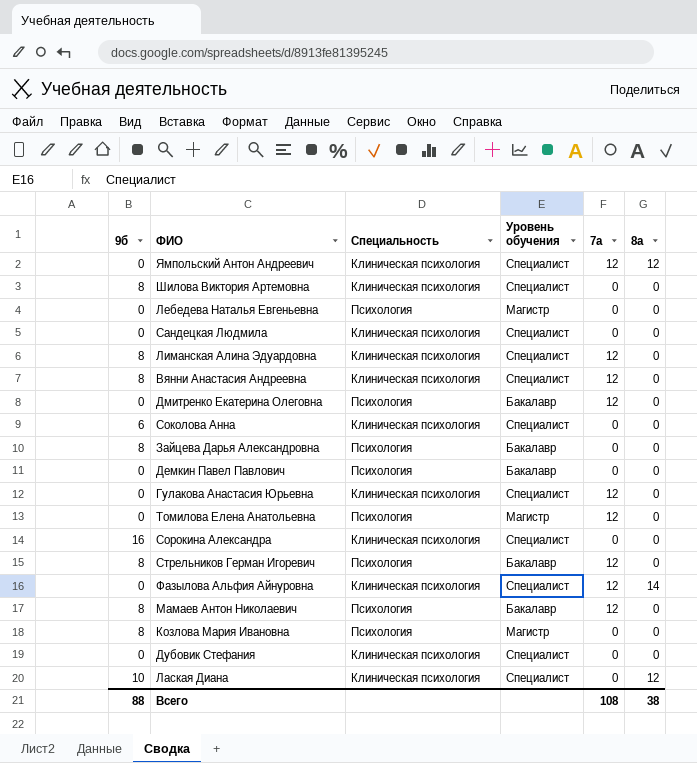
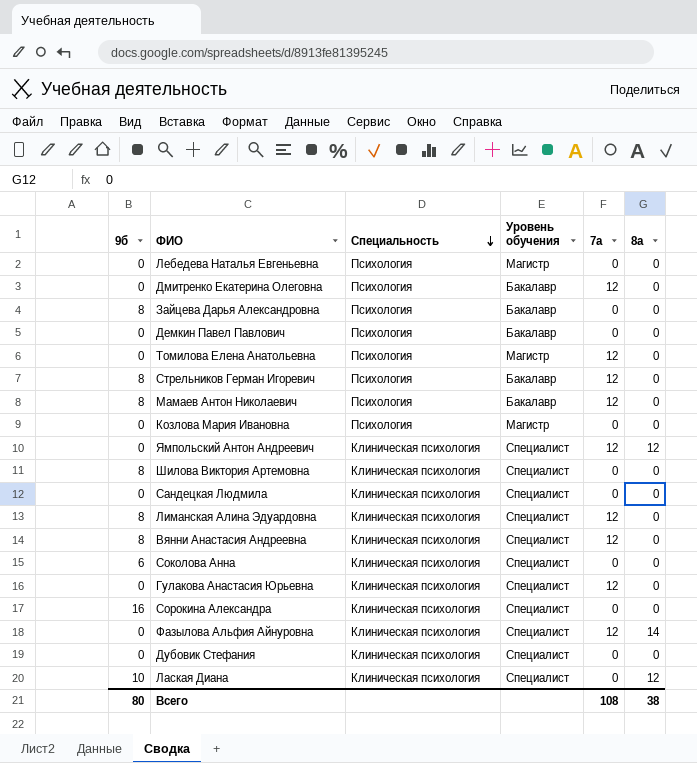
row order: none -> Специальность descending
Козлова Мария Ивановна | 9б: 8 -> 0
Всего | 9б: 88 -> 80

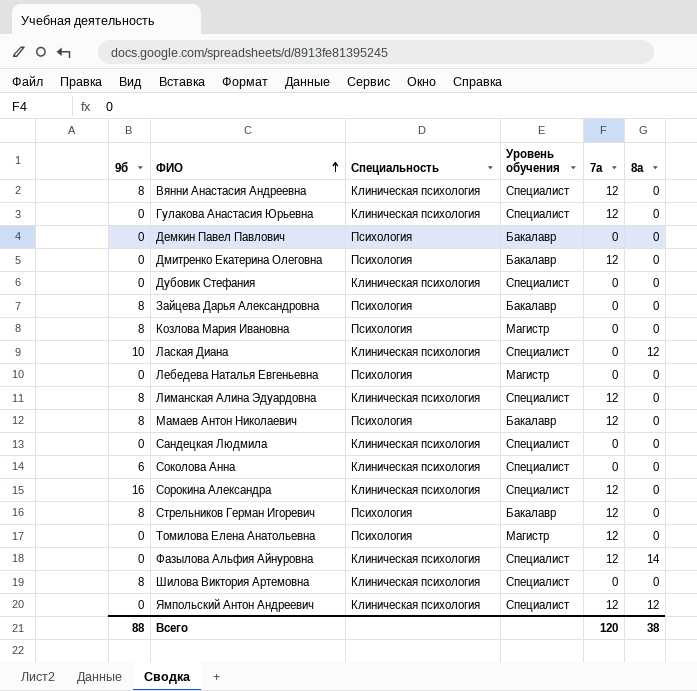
row order: Специальность descending -> ФИО ascending
Козлова Мария Ивановна | 9б: 0 -> 8
Сорокина Александра | 7а: 0 -> 12
Всего | 9б: 80 -> 88
Всего | 7а: 108 -> 120

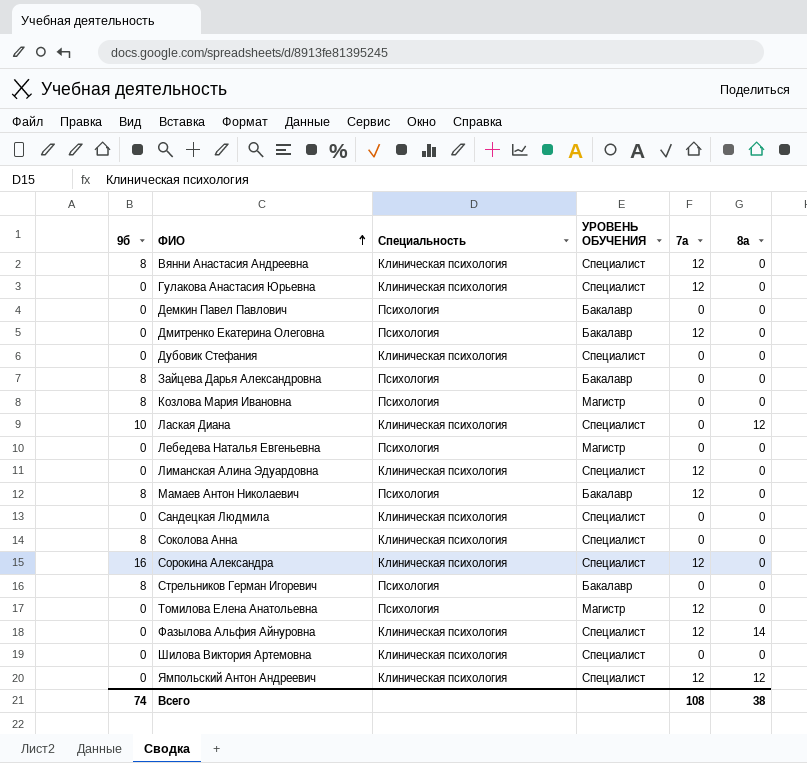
column name: Уровень обучения -> УРОВЕНЬ ОБУЧЕНИЯ
Лиманская Алина Эдуардовна | 9б: 8 -> 0
Соколова Анна | 9б: 6 -> 8
Стрельников Герман Игоревич | 7а: 12 -> 0
Шилова Виктория Артемовна | 9б: 8 -> 0
Всего | 9б: 88 -> 74
Всего | 7а: 120 -> 108

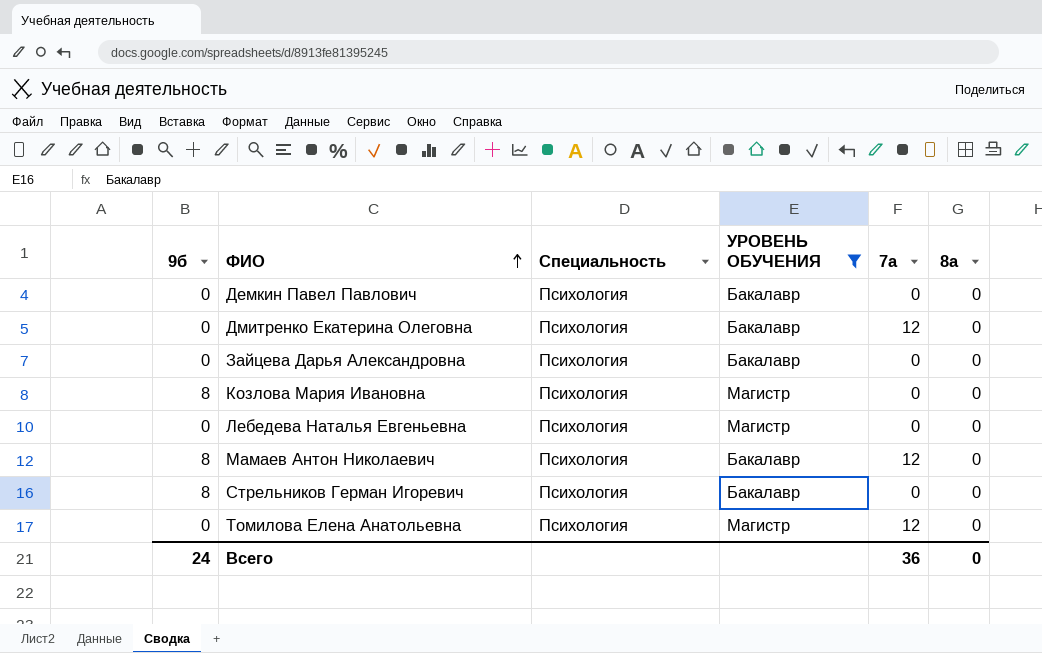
filter: none -> УРОВЕНЬ ОБУЧЕНИЯ != Специалист
Зайцева Дарья Александровна | 9б: 8 -> 0
Всего | 9б: 74 -> 24
Всего | 7а: 108 -> 36
Всего | 8а: 38 -> 0

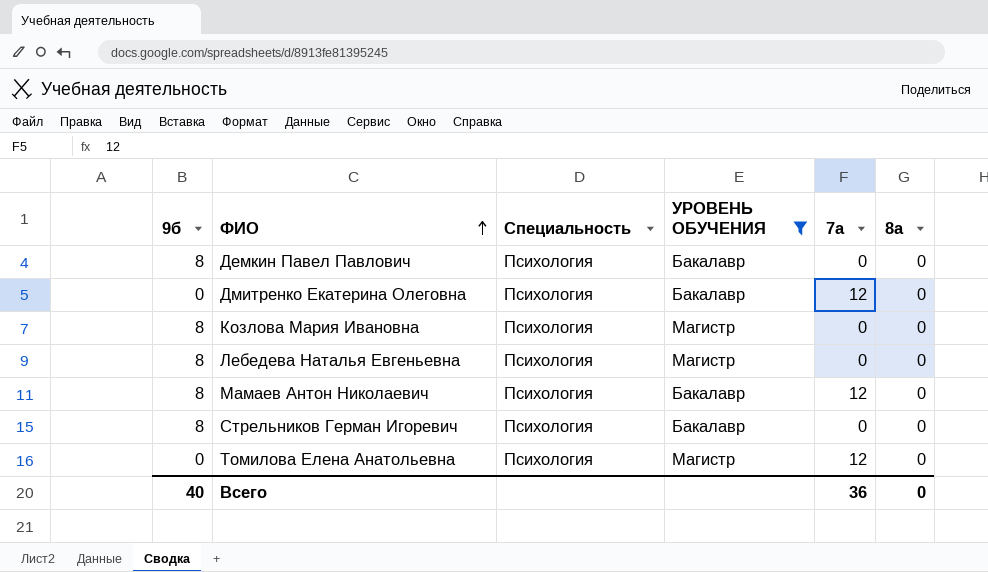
row Зайцева Дарья Александровна: 0 | Психология | Бакалавр | 0 | 0 -> none
Демкин Павел Павлович | 9б: 0 -> 8
Лебедева Наталья Евгеньевна | 9б: 0 -> 8
Всего | 9б: 24 -> 40

